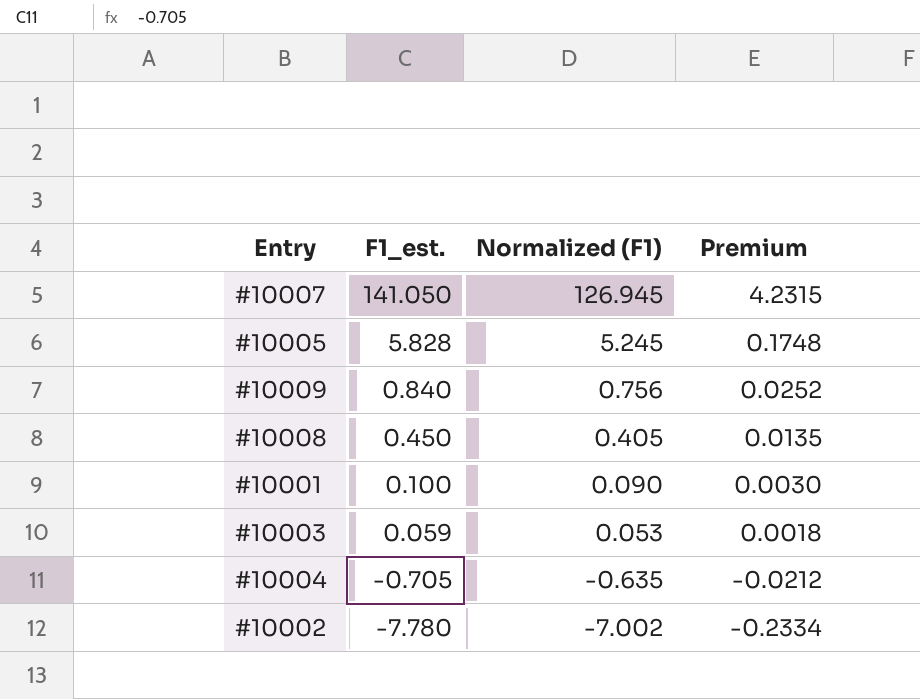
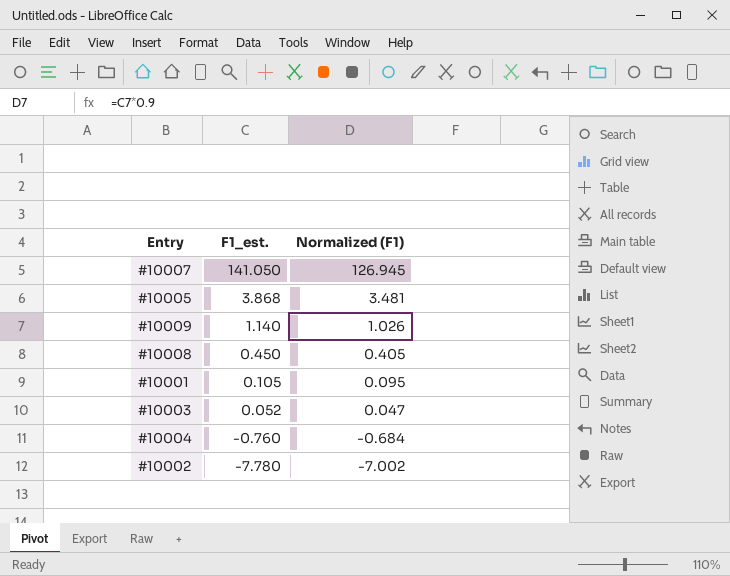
column Premium | formula: [F1_est.] * 0.03 -> none
#10005 | F1_est.: 5.828 -> 3.868
#10005 | Normalized (F1): 5.245 -> 3.481
#10009 | F1_est.: 0.840 -> 1.140
#10009 | Normalized (F1): 0.756 -> 1.026
#10001 | F1_est.: 0.100 -> 0.105
#10001 | Normalized (F1): 0.090 -> 0.095
#10003 | F1_est.: 0.059 -> 0.052
#10003 | Normalized (F1): 0.053 -> 0.047
#10004 | F1_est.: -0.705 -> -0.760
#10004 | Normalized (F1): -0.635 -> -0.684

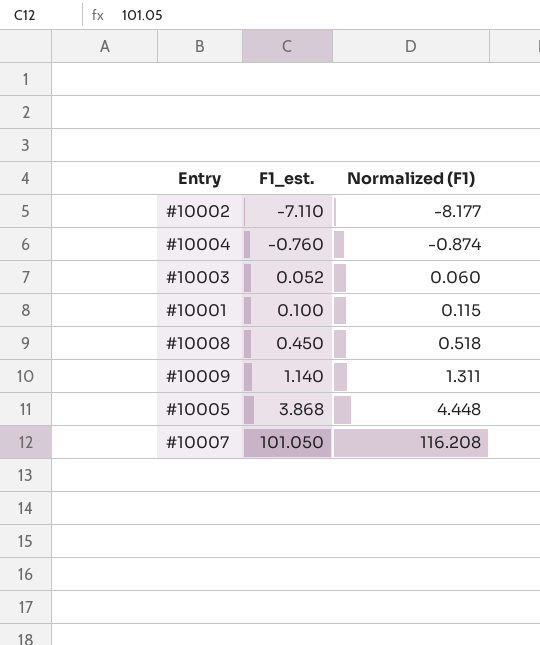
row order: F1_est. descending -> F1_est. ascending
column Normalized (F1) | formula: [F1_est.] * 0.9 -> [F1_est.] * 1.15
#10002 | F1_est.: -7.780 -> -7.110
#10001 | F1_est.: 0.105 -> 0.100
#10007 | F1_est.: 141.050 -> 101.050

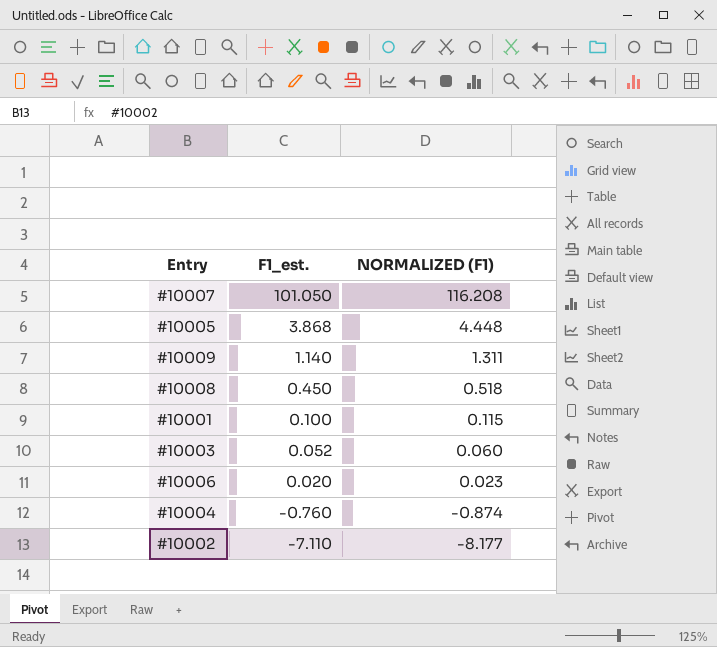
row order: F1_est. ascending -> F1_est. descending
column name: Normalized (F1) -> NORMALIZED (F1)
row #10006: none -> 0.020 | 0.023

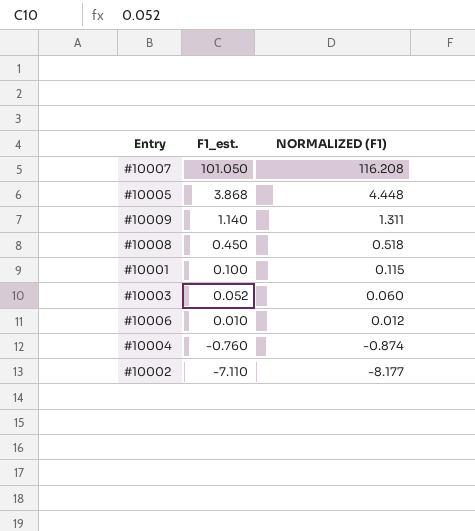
#10006 | F1_est.: 0.020 -> 0.010
#10006 | NORMALIZED (F1): 0.023 -> 0.012

